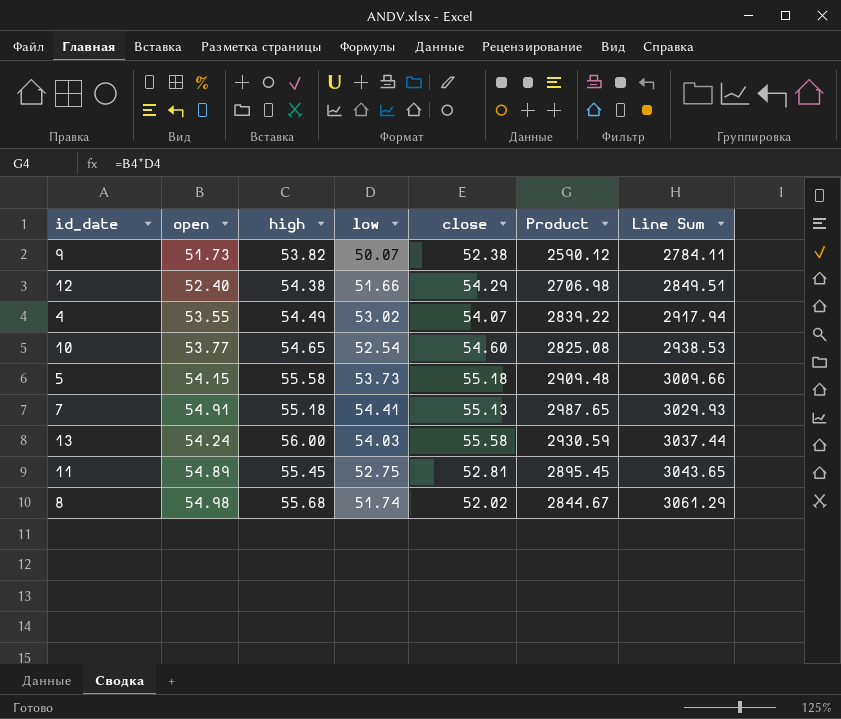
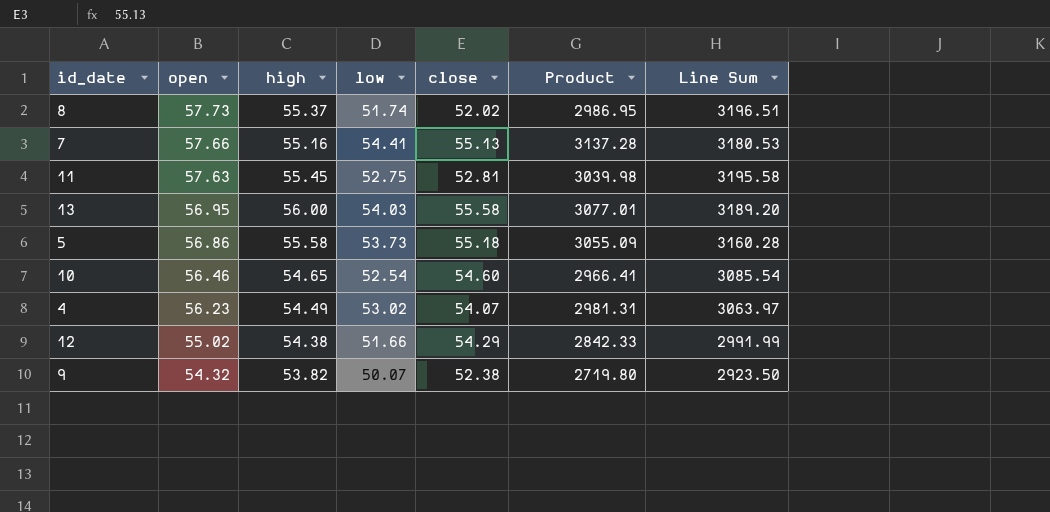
row order: Line Sum ascending -> open descending
8 | open: 54.98 -> 57.73
8 | high: 55.68 -> 55.37
8 | Product: 2844.67 -> 2986.95
8 | Line Sum: 3061.29 -> 3196.51
7 | open: 54.91 -> 57.66
7 | high: 55.18 -> 55.16
7 | Product: 2987.65 -> 3137.28
7 | Line Sum: 3029.93 -> 3180.53
11 | open: 54.89 -> 57.63
11 | Product: 2895.45 -> 3039.98
11 | Line Sum: 3043.65 -> 3195.58
13 | open: 54.24 -> 56.95
13 | Product: 2930.59 -> 3077.01
13 | Line Sum: 3037.44 -> 3189.20
5 | open: 54.15 -> 56.86
5 | Product: 2909.48 -> 3055.09
5 | Line Sum: 3009.66 -> 3160.28
10 | open: 53.77 -> 56.46
10 | Product: 2825.08 -> 2966.41
10 | Line Sum: 2938.53 -> 3085.54
4 | open: 53.55 -> 56.23
4 | Product: 2839.22 -> 2981.31
4 | Line Sum: 2917.94 -> 3063.97
12 | open: 52.40 -> 55.02
12 | Product: 2706.98 -> 2842.33
12 | Line Sum: 2849.51 -> 2991.99
9 | open: 51.73 -> 54.32
9 | Product: 2590.12 -> 2719.80
9 | Line Sum: 2784.11 -> 2923.50

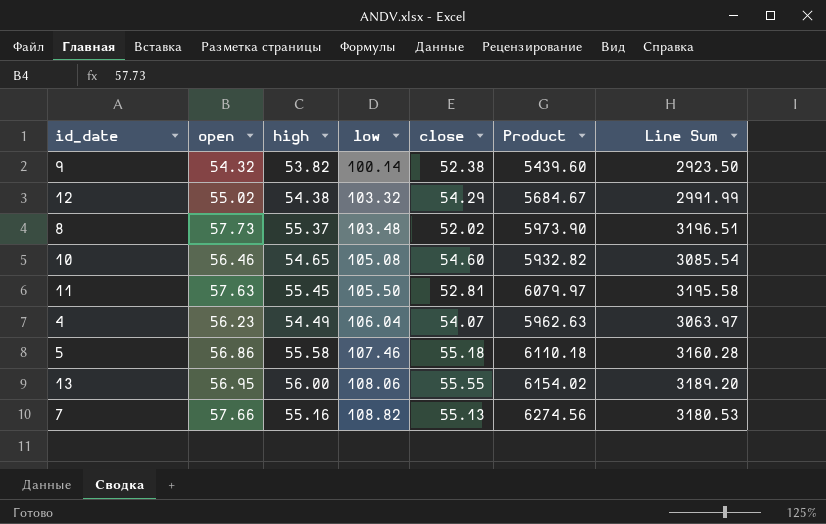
row order: open descending -> low ascending
9 | low: 50.07 -> 100.14
9 | Product: 2719.80 -> 5439.60
12 | low: 51.66 -> 103.32
12 | Product: 2842.33 -> 5684.67
8 | low: 51.74 -> 103.48
8 | Product: 2986.95 -> 5973.90
10 | low: 52.54 -> 105.08
10 | Product: 2966.41 -> 5932.82
11 | low: 52.75 -> 105.50
11 | Product: 3039.98 -> 6079.97
4 | low: 53.02 -> 106.04
4 | Product: 2981.31 -> 5962.63
5 | low: 53.73 -> 107.46
5 | Product: 3055.09 -> 6110.18
13 | low: 54.03 -> 108.06
13 | close: 55.58 -> 55.55
13 | Product: 3077.01 -> 6154.02
7 | low: 54.41 -> 108.82
7 | Product: 3137.28 -> 6274.56

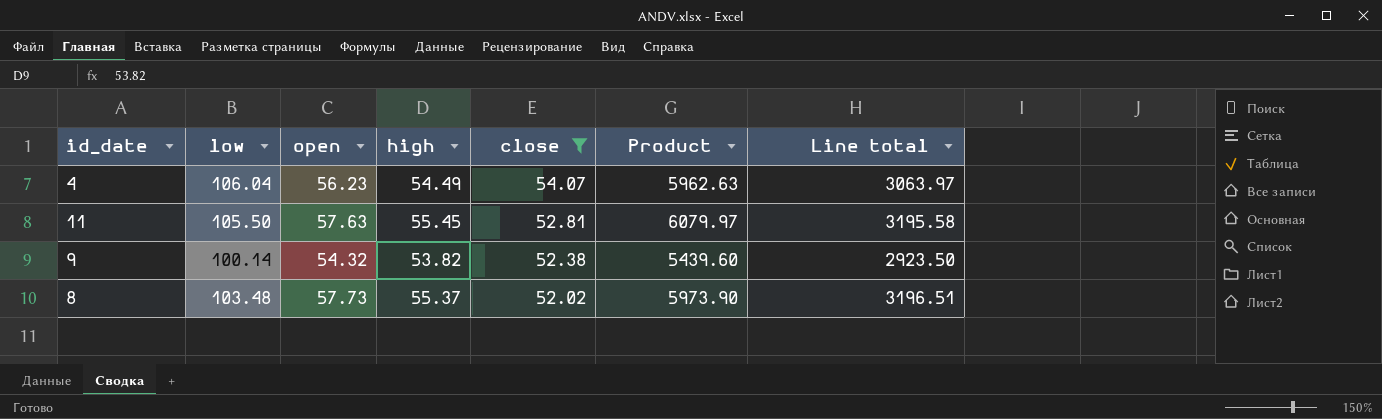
filter: none -> close <= 54.07
row order: low ascending -> close descending
column low | position: 4 -> 2
column name: Line Sum -> Line total

